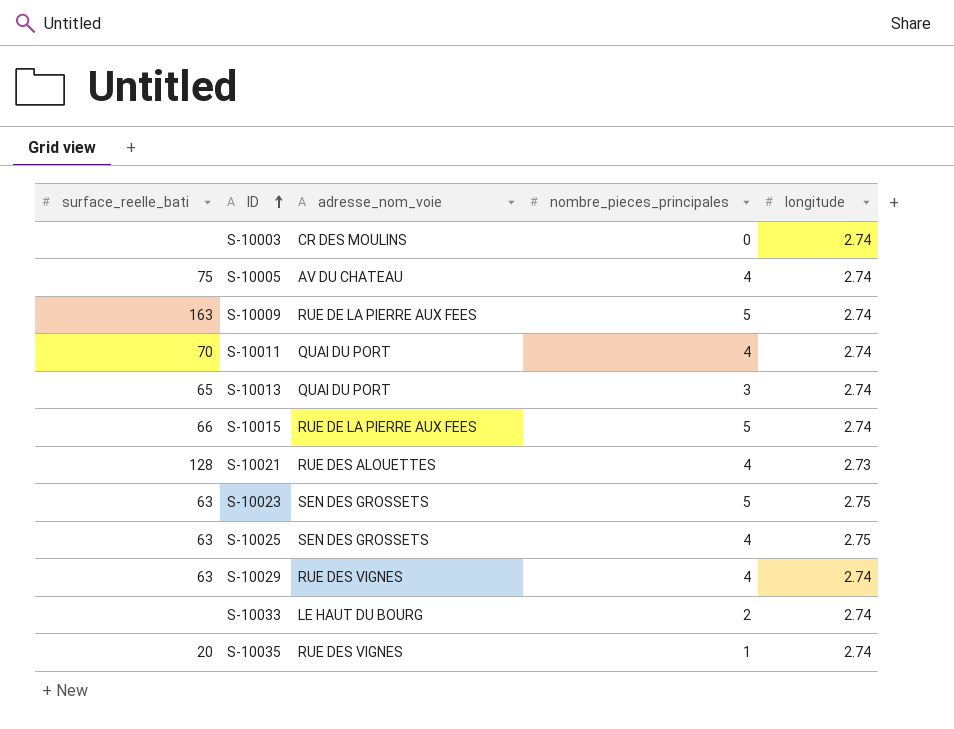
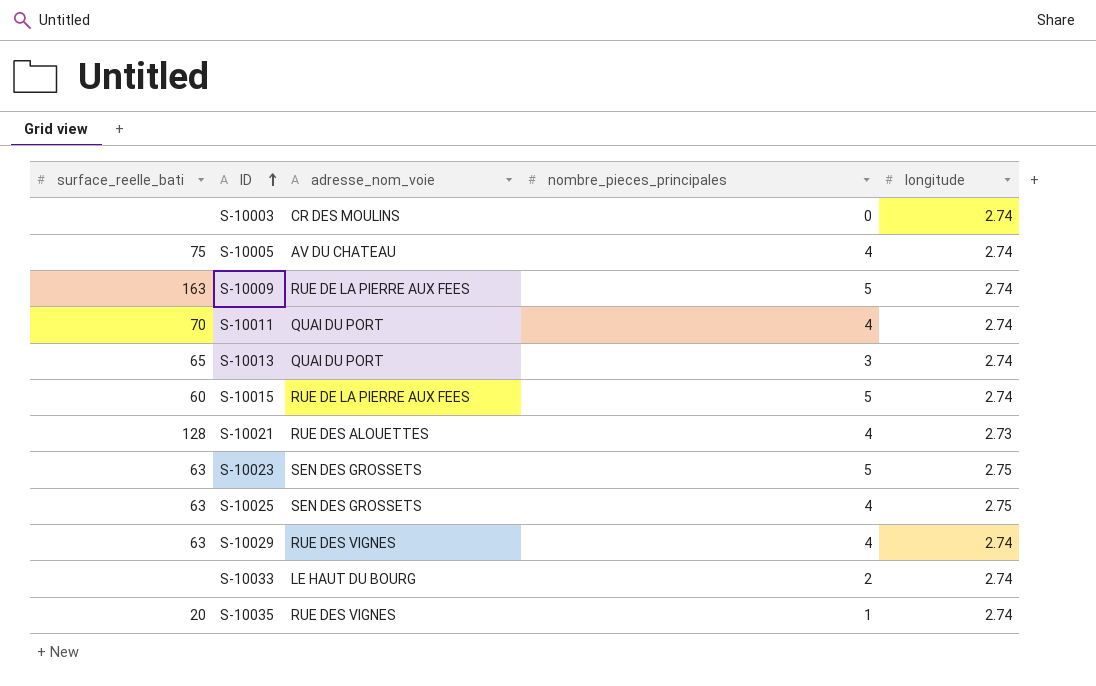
S-10015 | surface_reelle_bati: 66 -> 60

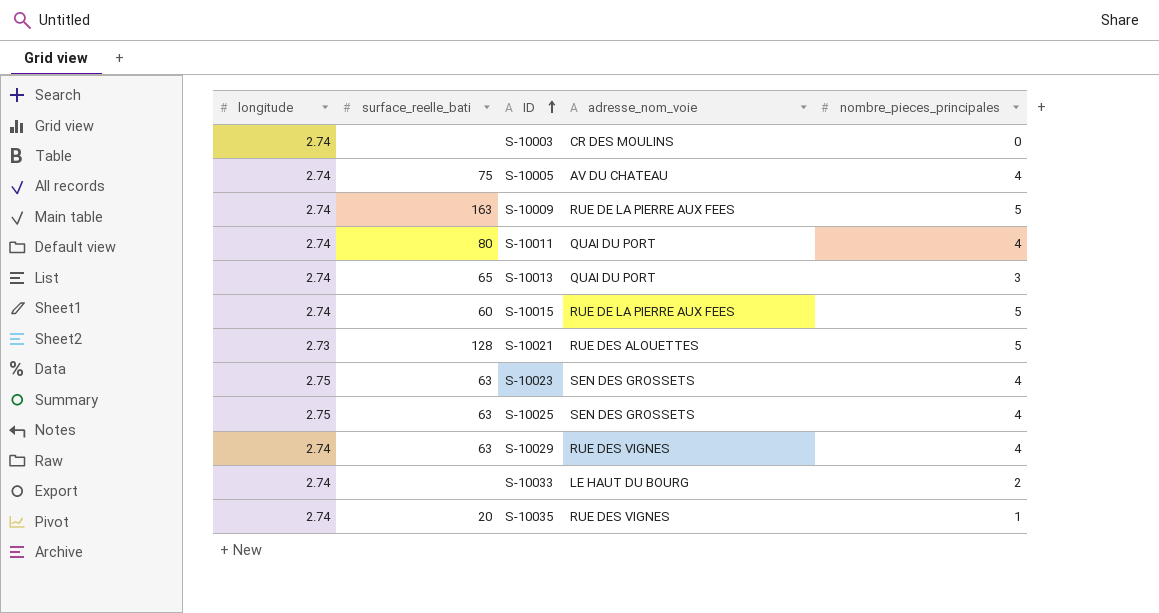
column longitude | position: 5 -> 1
S-10011 | surface_reelle_bati: 70 -> 80
S-10021 | nombre_pieces_principales: 4 -> 5
S-10023 | nombre_pieces_principales: 5 -> 4

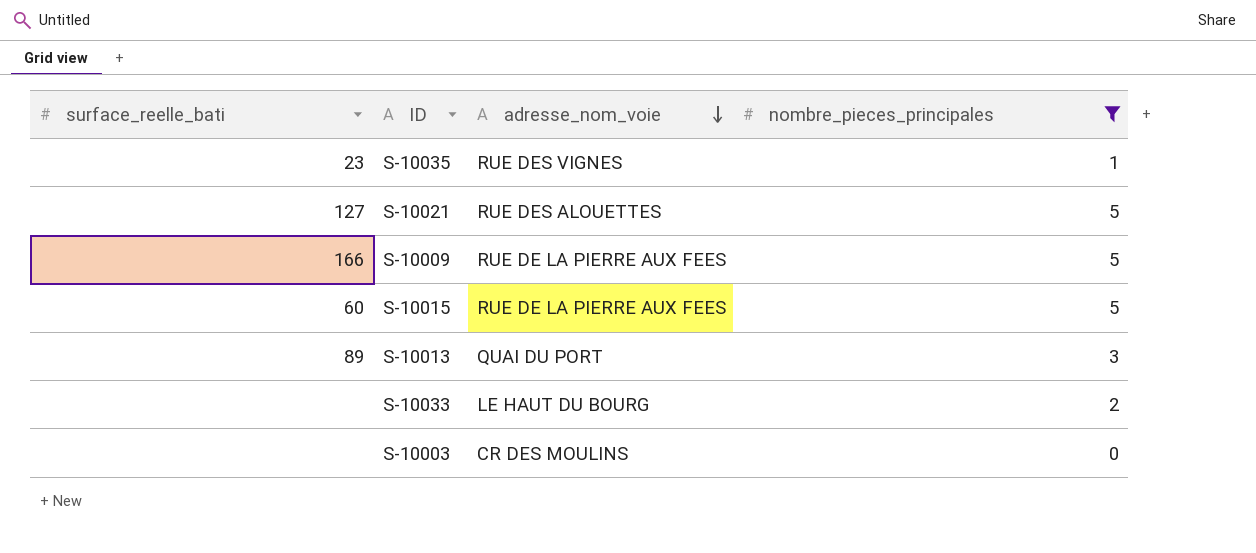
filter: none -> nombre_pieces_principales != 4
row order: ID ascending -> adresse_nom_voie descending
column longitude | position: 1 -> none
S-10035 | surface_reelle_bati: 20 -> 23
S-10021 | surface_reelle_bati: 128 -> 127
S-10009 | surface_reelle_bati: 163 -> 166
S-10013 | surface_reelle_bati: 65 -> 89

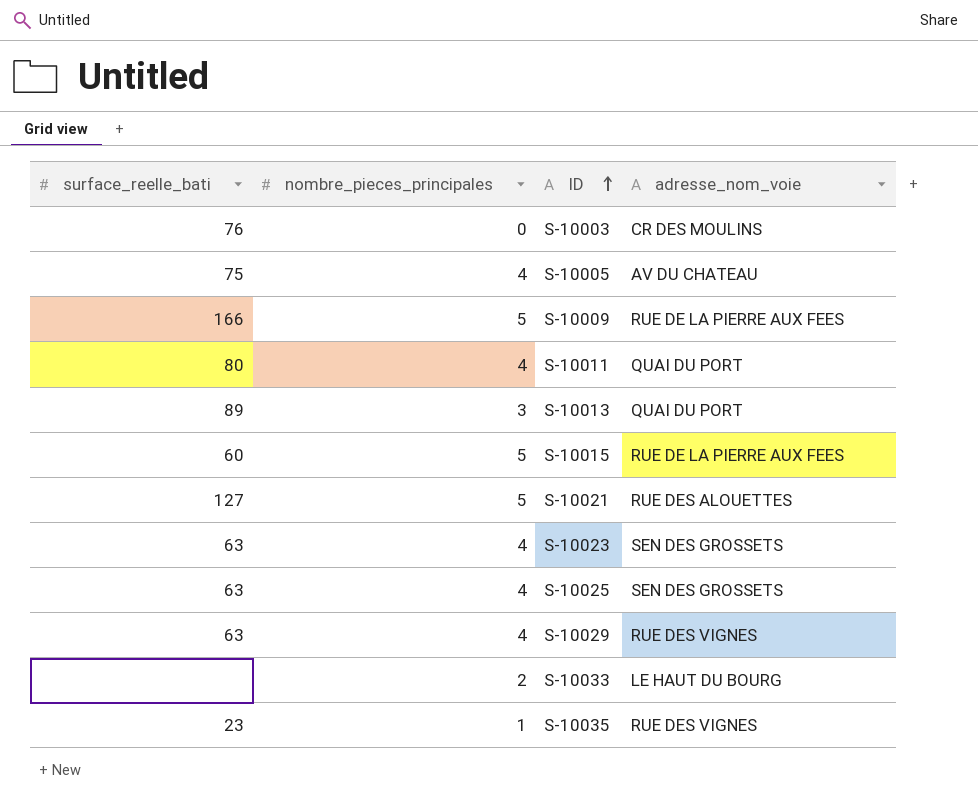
filter: nombre_pieces_principales != 4 -> none
row order: adresse_nom_voie descending -> ID ascending
column nombre_pieces_principales | position: 4 -> 2
S-10003 | surface_reelle_bati: none -> 76

